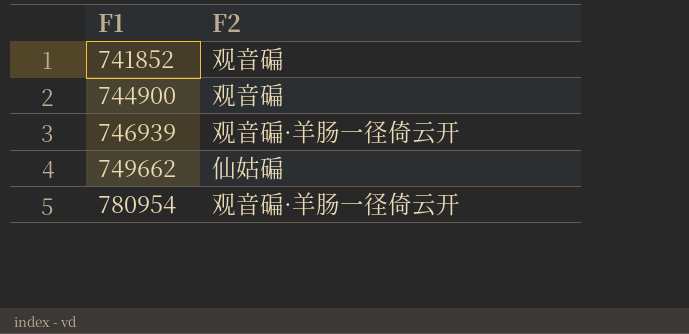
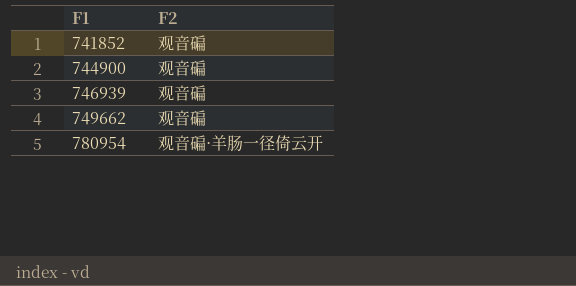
746939 | F2: 观音碥·羊肠一径倚云开 -> 观音碥
749662 | F2: 仙姑碥 -> 观音碥

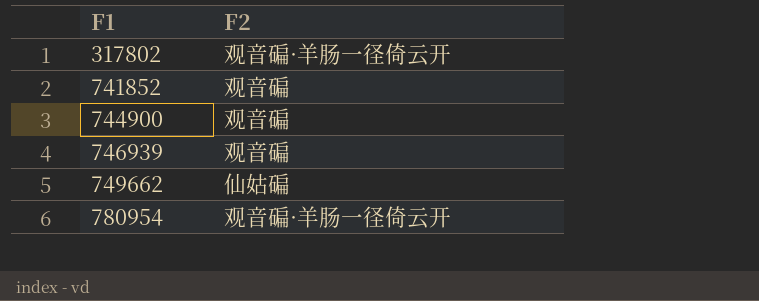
row 317802: none -> 观音碥·羊肠一径倚云开
749662 | F2: 观音碥 -> 仙姑碥

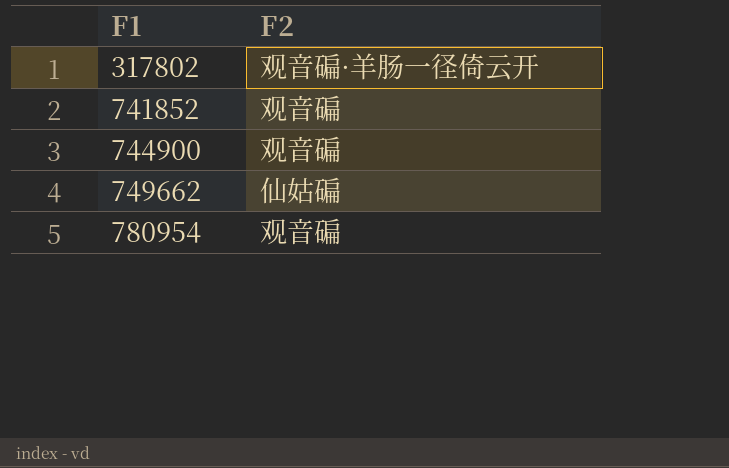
row 746939: 观音碥 -> none
780954 | F2: 观音碥·羊肠一径倚云开 -> 观音碥

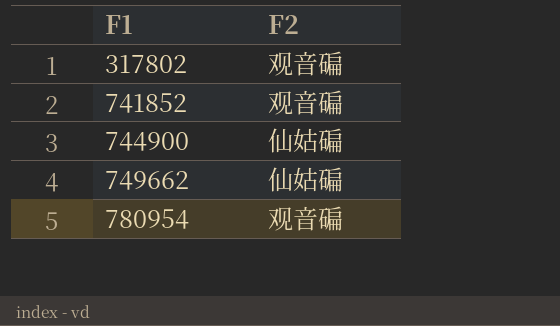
317802 | F2: 观音碥·羊肠一径倚云开 -> 观音碥
744900 | F2: 观音碥 -> 仙姑碥

